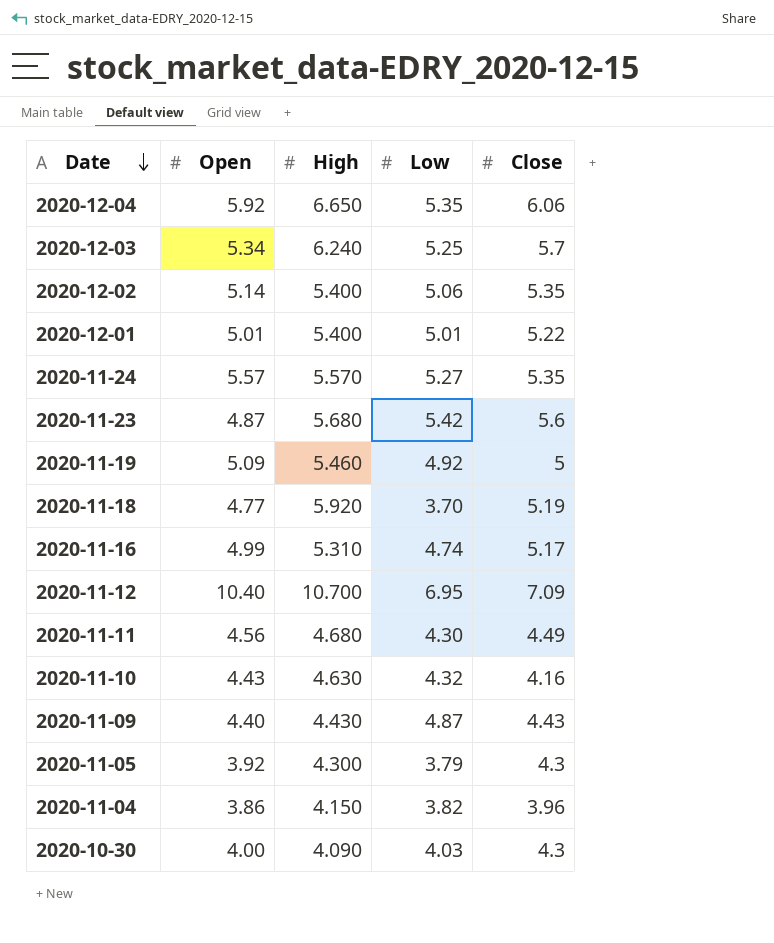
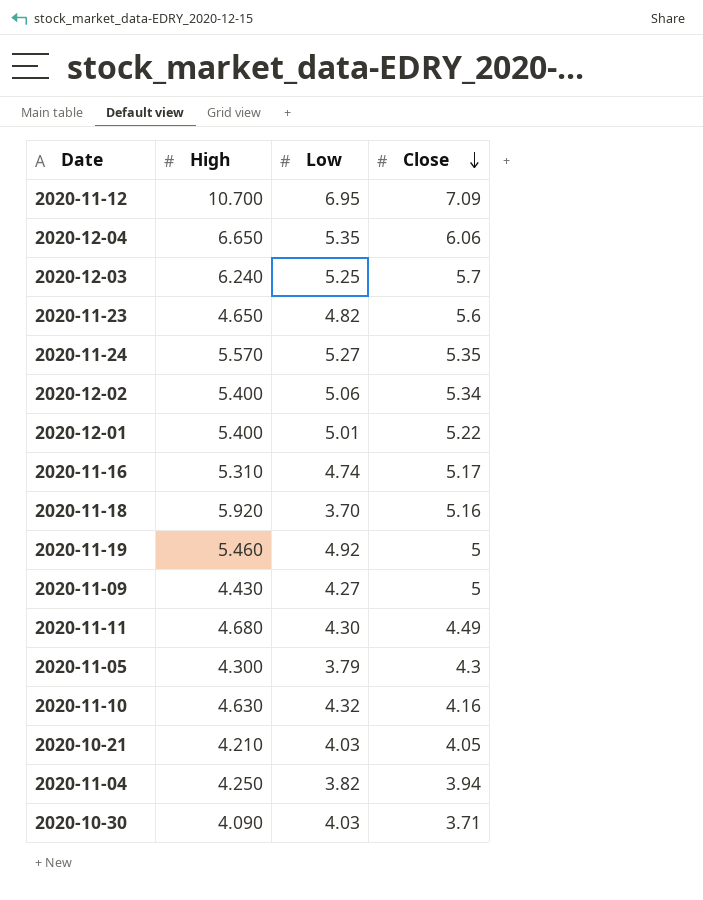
row order: Date descending -> Close descending
column Open | position: 2 -> none
2020-11-23 | High: 5.680 -> 4.650
2020-11-23 | Low: 5.42 -> 4.82
2020-12-02 | Close: 5.35 -> 5.34
2020-11-18 | Close: 5.19 -> 5.16
2020-11-09 | Low: 4.87 -> 4.27
2020-11-09 | Close: 4.43 -> 5
row 2020-10-21: none -> 4.210 | 4.03 | 4.05
2020-11-04 | High: 4.150 -> 4.250
2020-11-04 | Close: 3.96 -> 3.94
2020-10-30 | Close: 4.3 -> 3.71

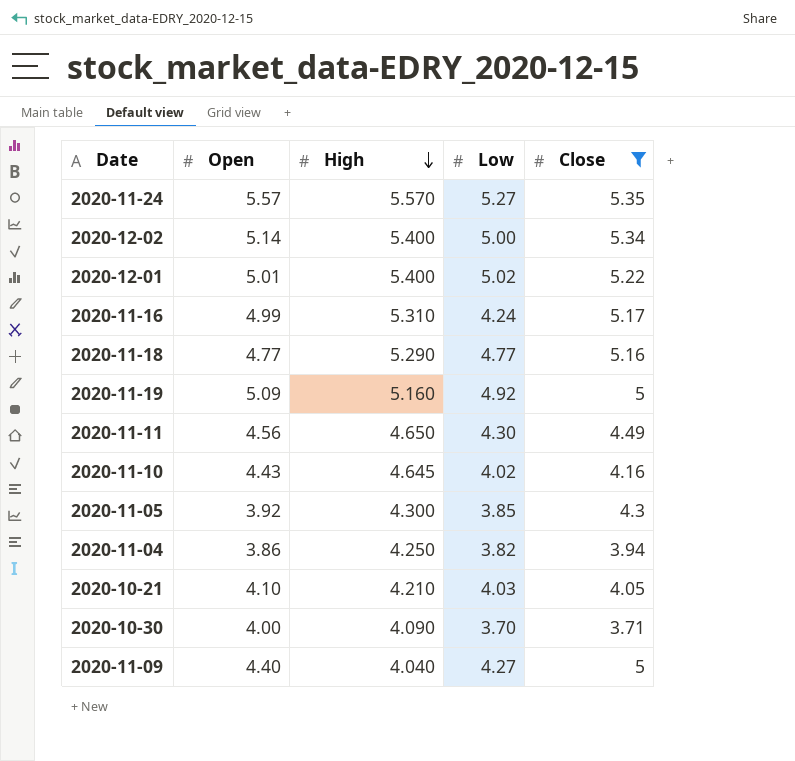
filter: none -> Close <= 5.35
row order: Close descending -> High descending
column Open | position: none -> 2
2020-12-02 | Low: 5.06 -> 5.00
2020-12-01 | Low: 5.01 -> 5.02
2020-11-16 | Low: 4.74 -> 4.24
2020-11-18 | High: 5.920 -> 5.290
2020-11-18 | Low: 3.70 -> 4.77
2020-11-19 | High: 5.460 -> 5.160
2020-11-11 | High: 4.680 -> 4.650
2020-11-10 | High: 4.630 -> 4.645
2020-11-10 | Low: 4.32 -> 4.02
2020-11-05 | Low: 3.79 -> 3.85
2020-10-30 | Low: 4.03 -> 3.70
2020-11-09 | High: 4.430 -> 4.040

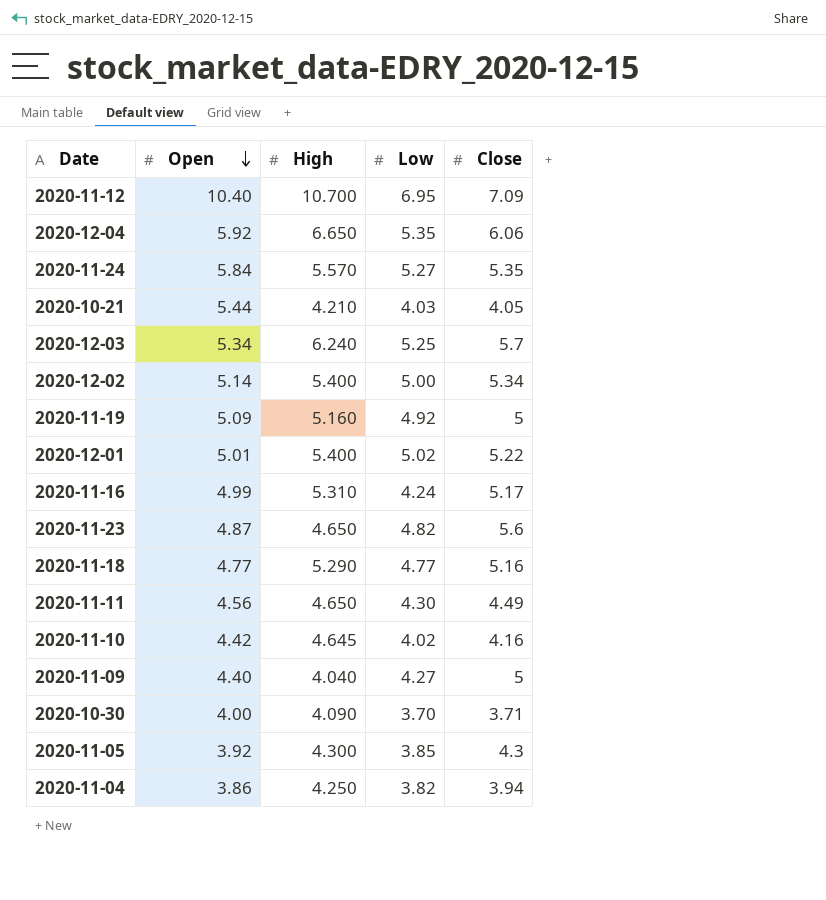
filter: Close <= 5.35 -> none
row order: High descending -> Open descending
2020-11-24 | Open: 5.57 -> 5.84
2020-10-21 | Open: 4.10 -> 5.44
2020-11-10 | Open: 4.43 -> 4.42

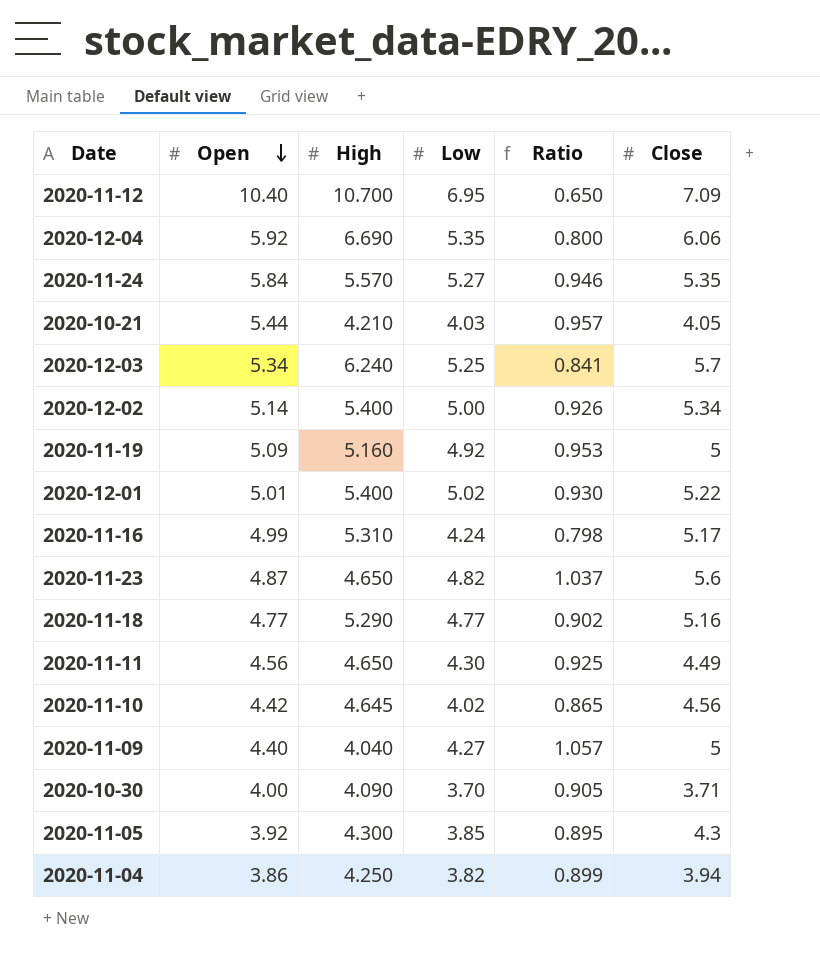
column Ratio | formula: none -> [Low] / [High]
2020-12-04 | High: 6.650 -> 6.690
2020-11-10 | Close: 4.16 -> 4.56

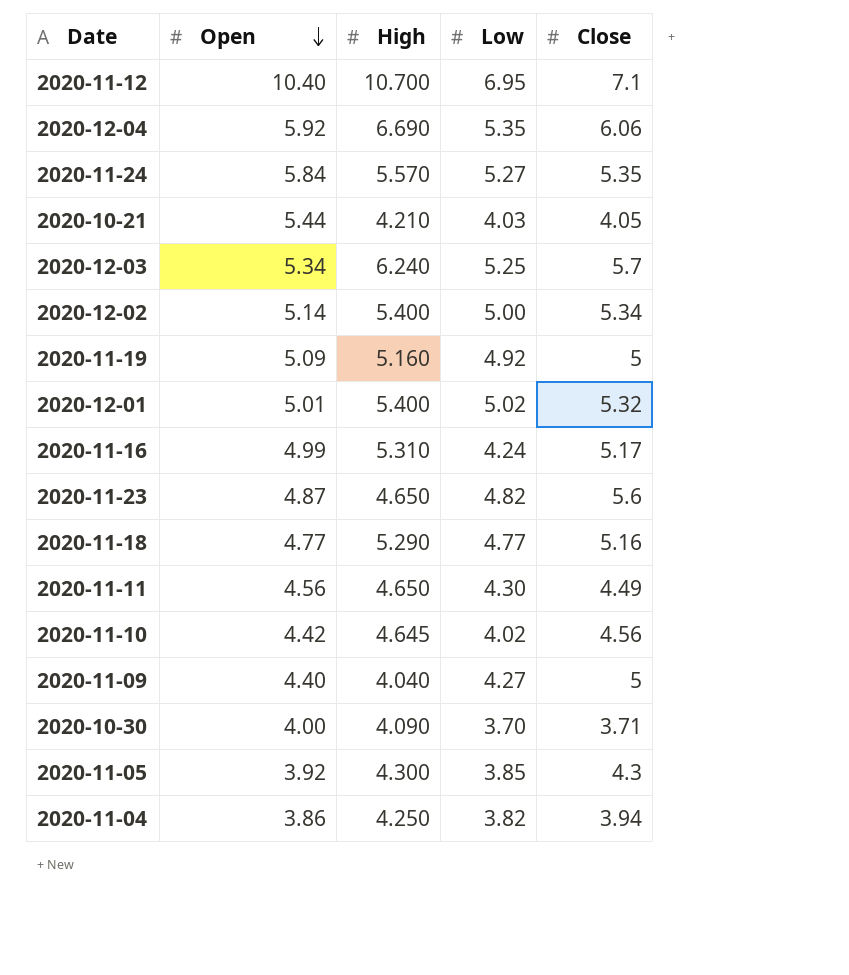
column Ratio | formula: [Low] / [High] -> none
2020-11-12 | Close: 7.09 -> 7.1
2020-12-01 | Close: 5.22 -> 5.32

